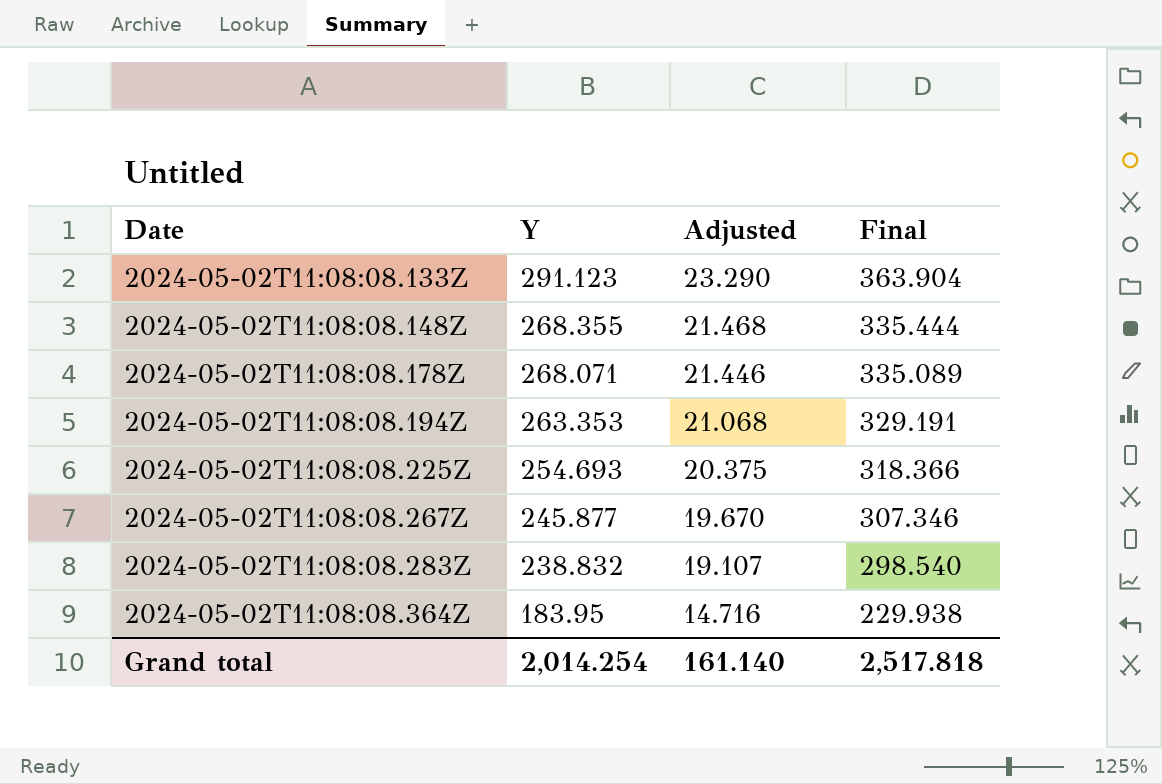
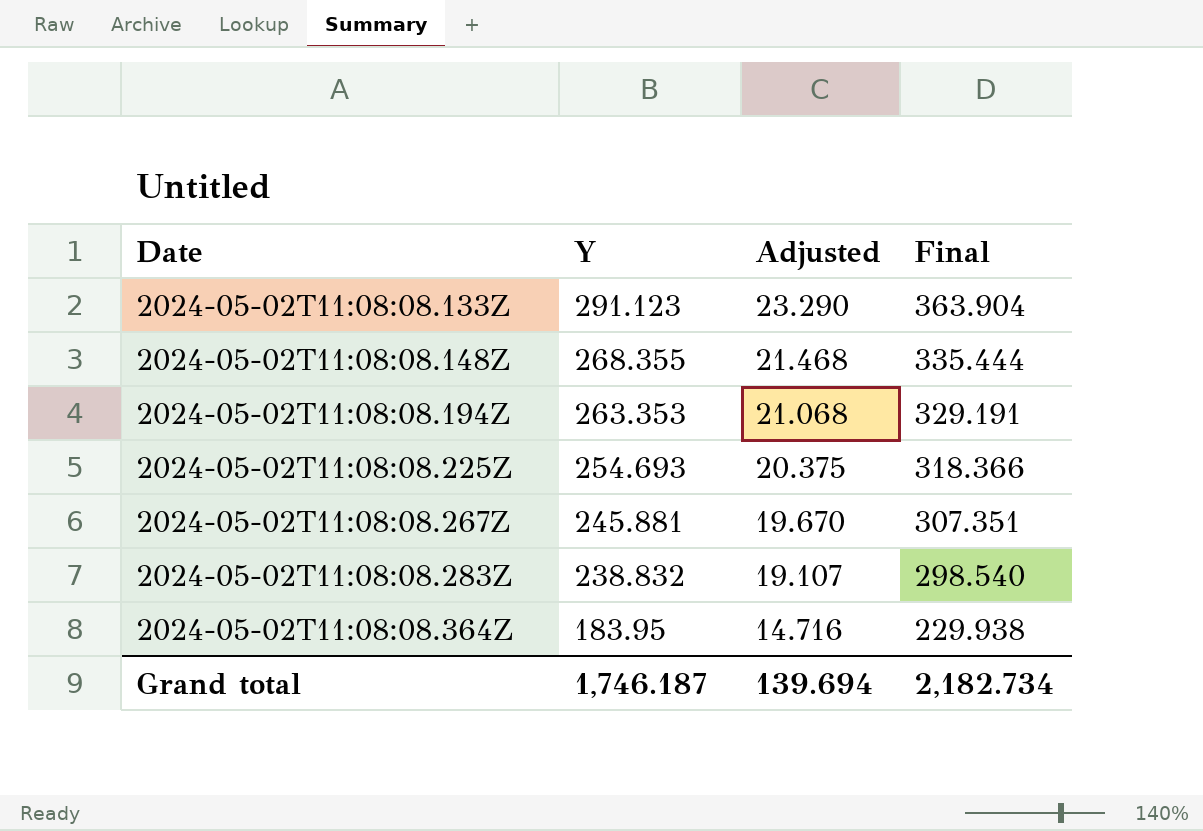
row 2024-05-02T11:08:08.178Z: 268.071 | 21.446 | 335.089 -> none
2024-05-02T11:08:08.267Z | Y: 245.877 -> 245.881
2024-05-02T11:08:08.267Z | Final: 307.346 -> 307.351
Grand total | Y: 2,014.254 -> 1,746.187
Grand total | Adjusted: 161.140 -> 139.694
Grand total | Final: 2,517.818 -> 2,182.734

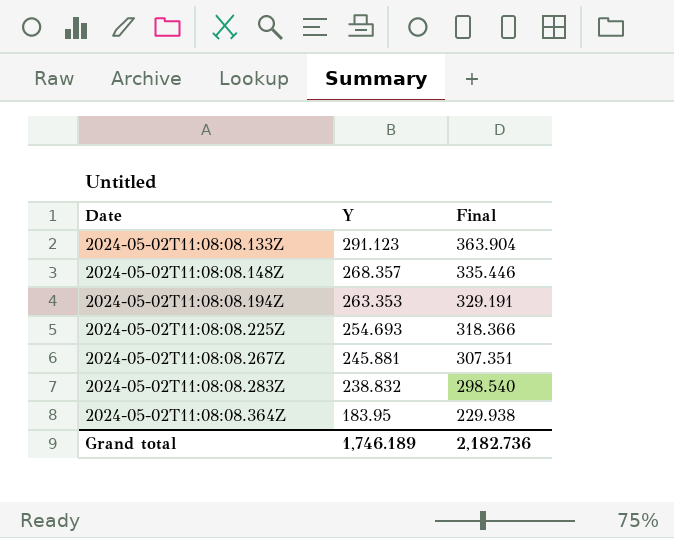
column Adjusted | formula: [Y] * 0.08 -> none
2024-05-02T11:08:08.148Z | Y: 268.355 -> 268.357
2024-05-02T11:08:08.148Z | Final: 335.444 -> 335.446
Grand total | Y: 1,746.187 -> 1,746.189
Grand total | Final: 2,182.734 -> 2,182.736

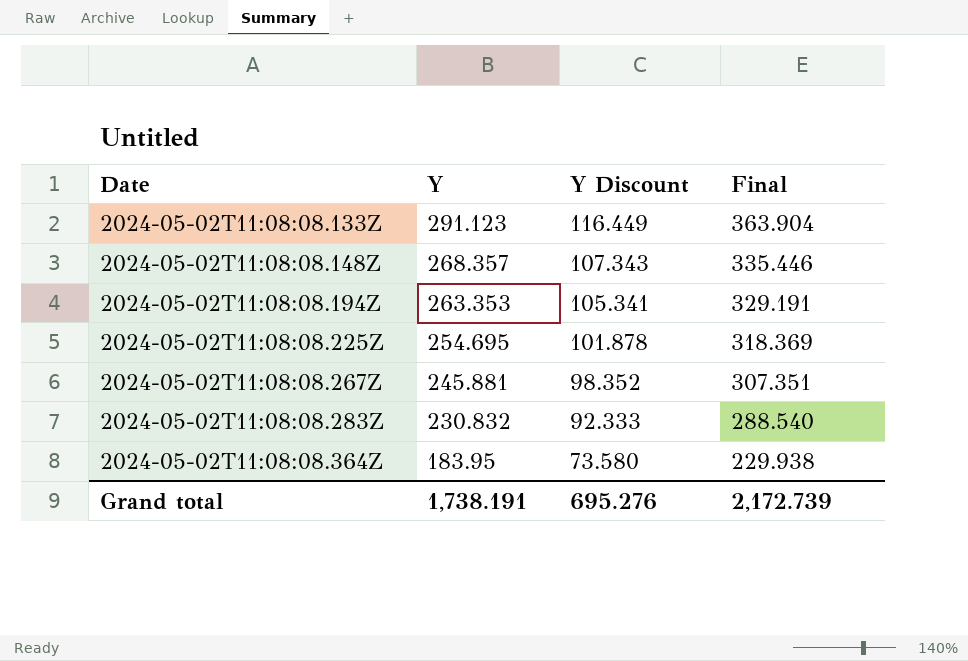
column Y Discount | formula: none -> [Y] * 0.4
2024-05-02T11:08:08.225Z | Y: 254.693 -> 254.695
2024-05-02T11:08:08.225Z | Final: 318.366 -> 318.369
2024-05-02T11:08:08.283Z | Y: 238.832 -> 230.832
2024-05-02T11:08:08.283Z | Final: 298.540 -> 288.540
Grand total | Y: 1,746.189 -> 1,738.191
Grand total | Final: 2,182.736 -> 2,172.739

